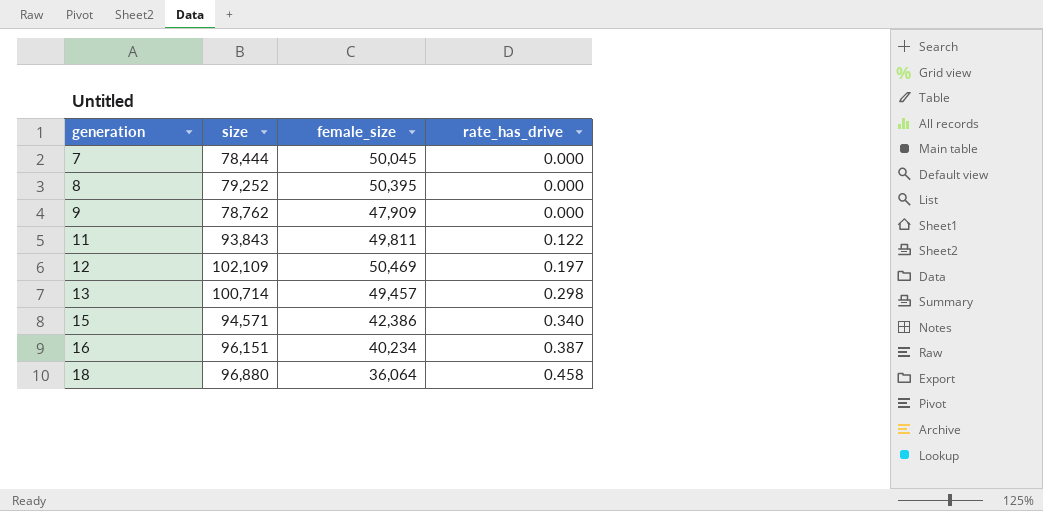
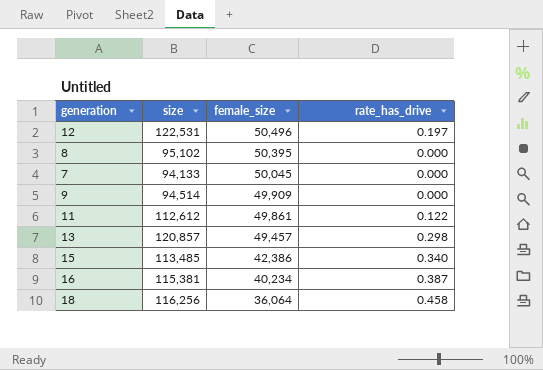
row order: generation ascending -> female_size descending
12 | size: 102,109 -> 122,531
12 | female_size: 50,469 -> 50,496
8 | size: 79,252 -> 95,102
7 | size: 78,444 -> 94,133
9 | size: 78,762 -> 94,514
9 | female_size: 47,909 -> 49,909
11 | size: 93,843 -> 112,612
11 | female_size: 49,811 -> 49,861
13 | size: 100,714 -> 120,857
15 | size: 94,571 -> 113,485
16 | size: 96,151 -> 115,381
18 | size: 96,880 -> 116,256

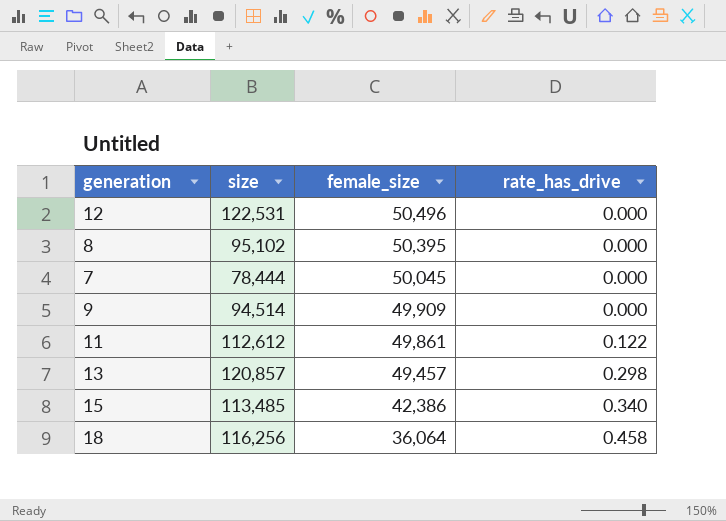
row 16: 115,381 | 40,234 | 0.387 -> none
12 | rate_has_drive: 0.197 -> 0.000
7 | size: 94,133 -> 78,444

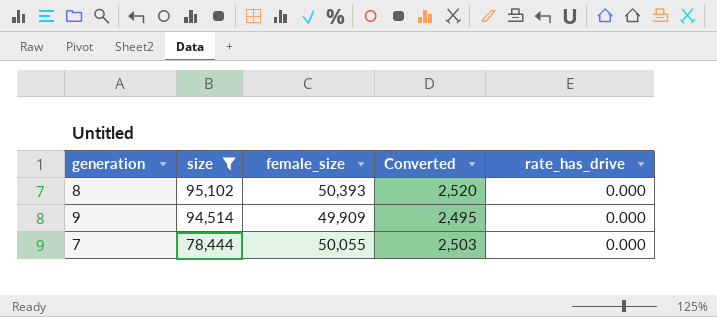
filter: none -> size <= 95,102
row order: female_size descending -> size descending
column Converted | formula: none -> [female_size] * 0.05
8 | female_size: 50,395 -> 50,393
7 | female_size: 50,045 -> 50,055

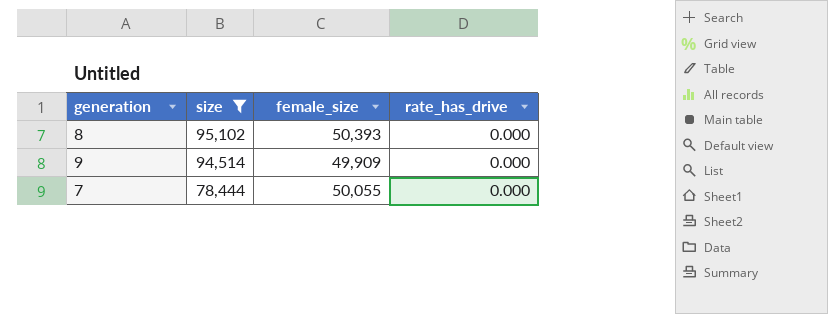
column Converted | formula: [female_size] * 0.05 -> none

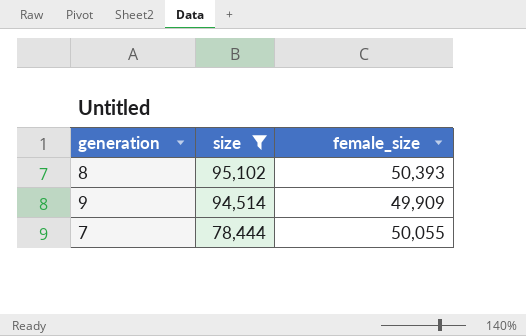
column rate_has_drive | position: 4 -> none

